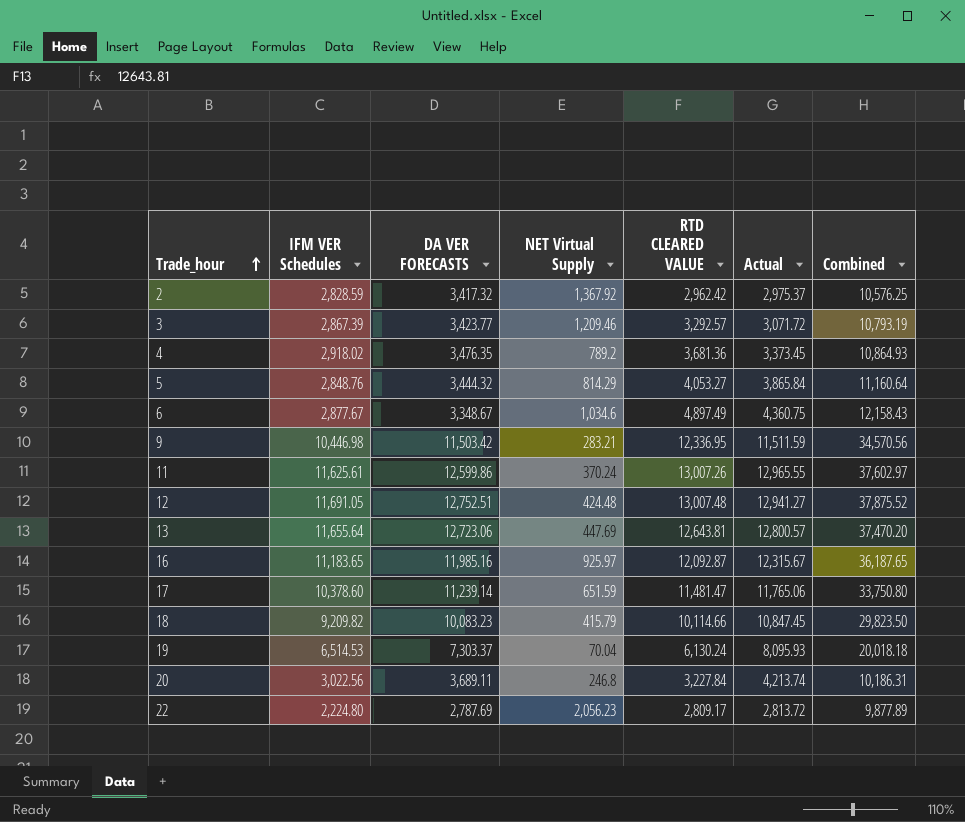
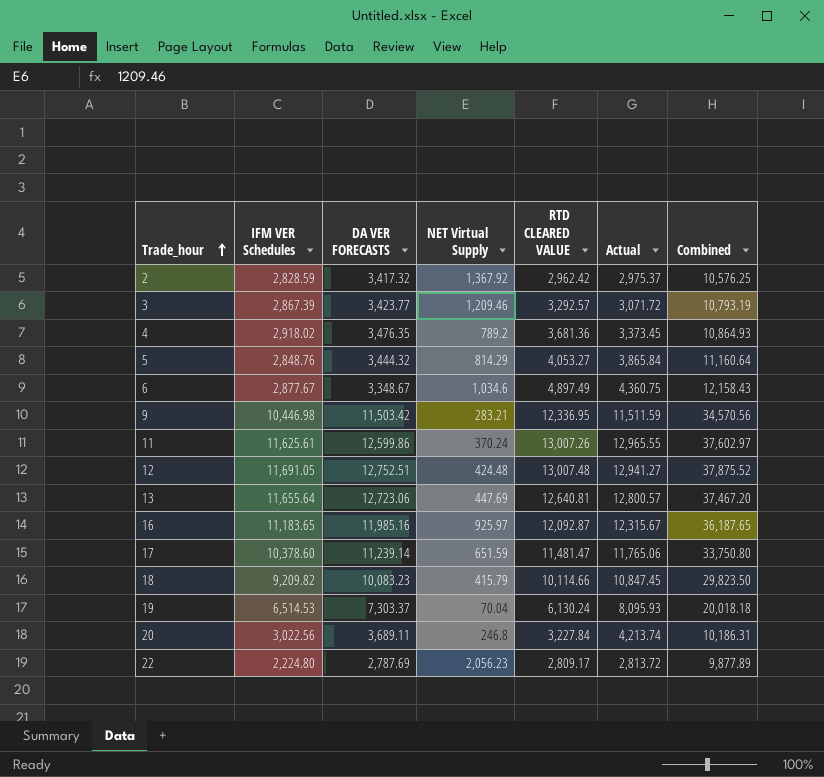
13 | RTD CLEARED VALUE: 12,643.81 -> 12,640.81
13 | Combined: 37,470.20 -> 37,467.20

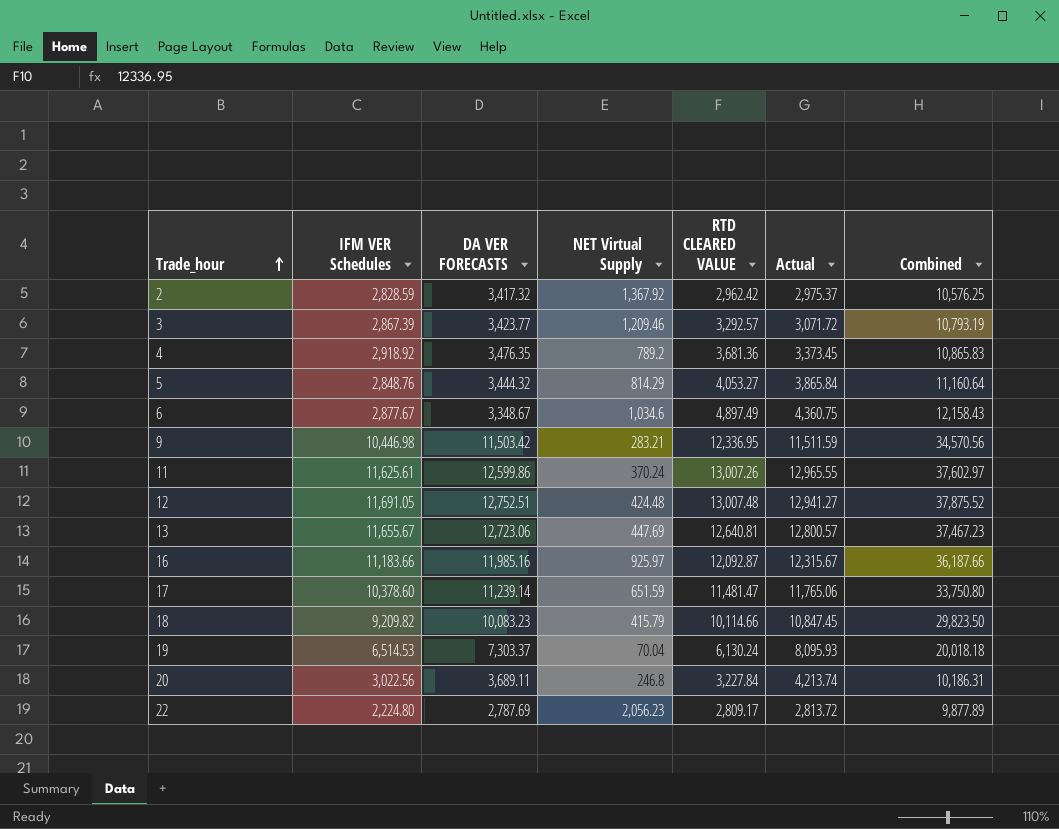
4 | IFM VER Schedules: 2,918.02 -> 2,918.92
4 | Combined: 10,864.93 -> 10,865.83
13 | IFM VER Schedules: 11,655.64 -> 11,655.67
13 | Combined: 37,467.20 -> 37,467.23
16 | IFM VER Schedules: 11,183.65 -> 11,183.66
16 | Combined: 36,187.65 -> 36,187.66

